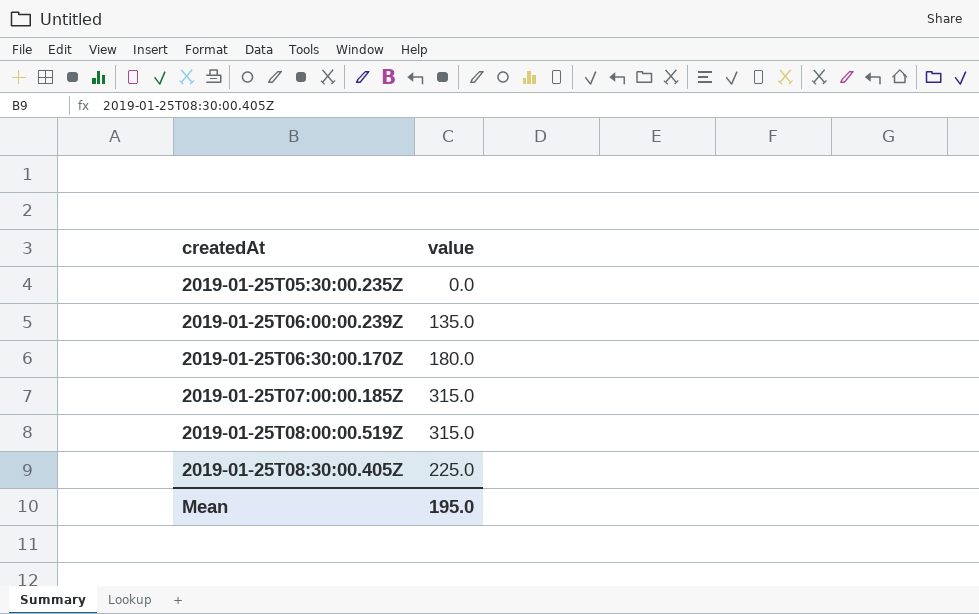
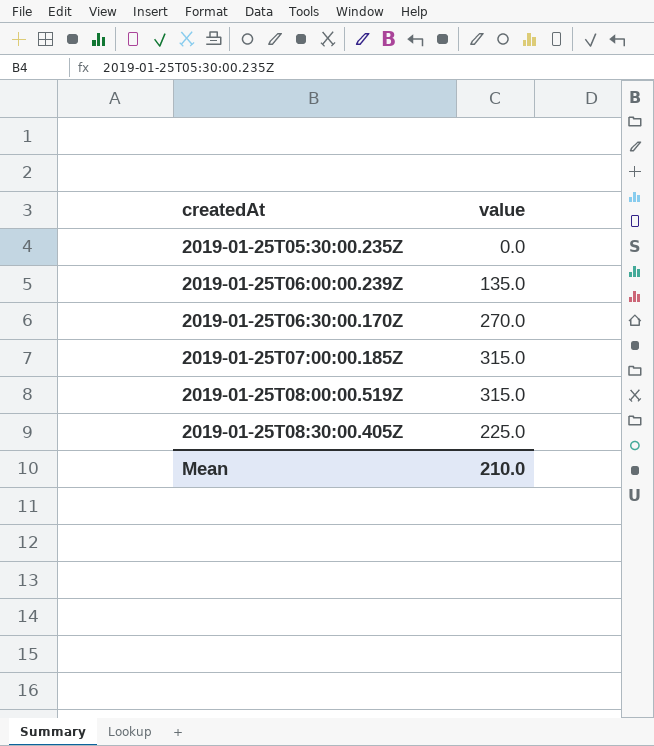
2019-01-25T06:30:00.170Z | value: 180.0 -> 270.0
Mean | value: 195.0 -> 210.0

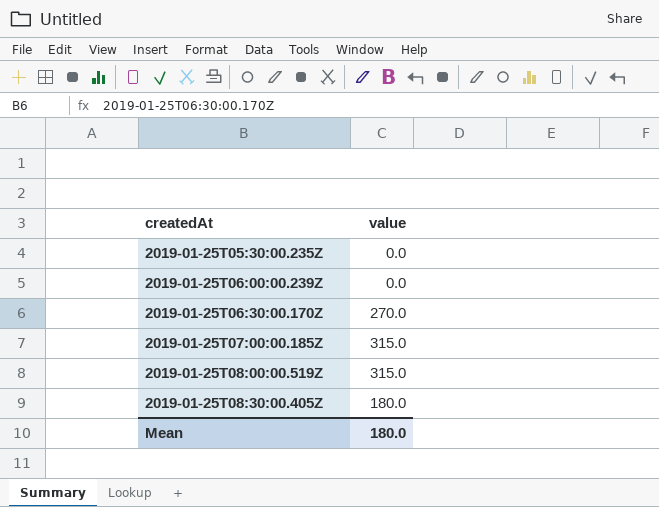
2019-01-25T06:00:00.239Z | value: 135.0 -> 0.0
2019-01-25T08:30:00.405Z | value: 225.0 -> 180.0
Mean | value: 210.0 -> 180.0

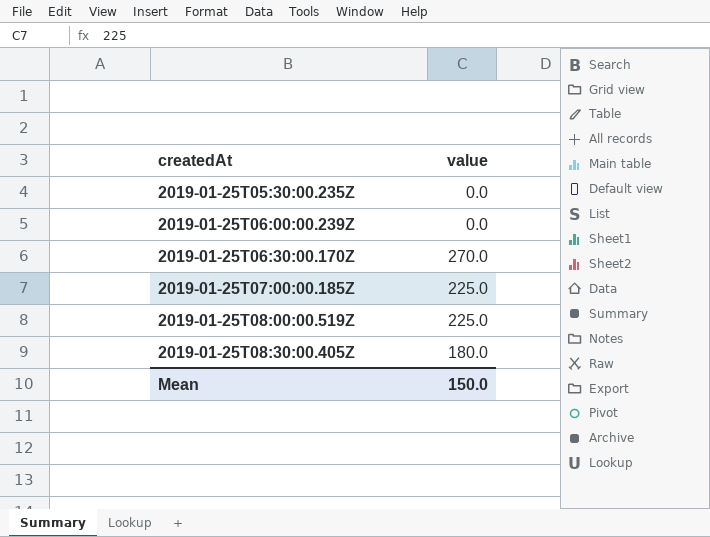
2019-01-25T07:00:00.185Z | value: 315.0 -> 225.0
2019-01-25T08:00:00.519Z | value: 315.0 -> 225.0
Mean | value: 180.0 -> 150.0

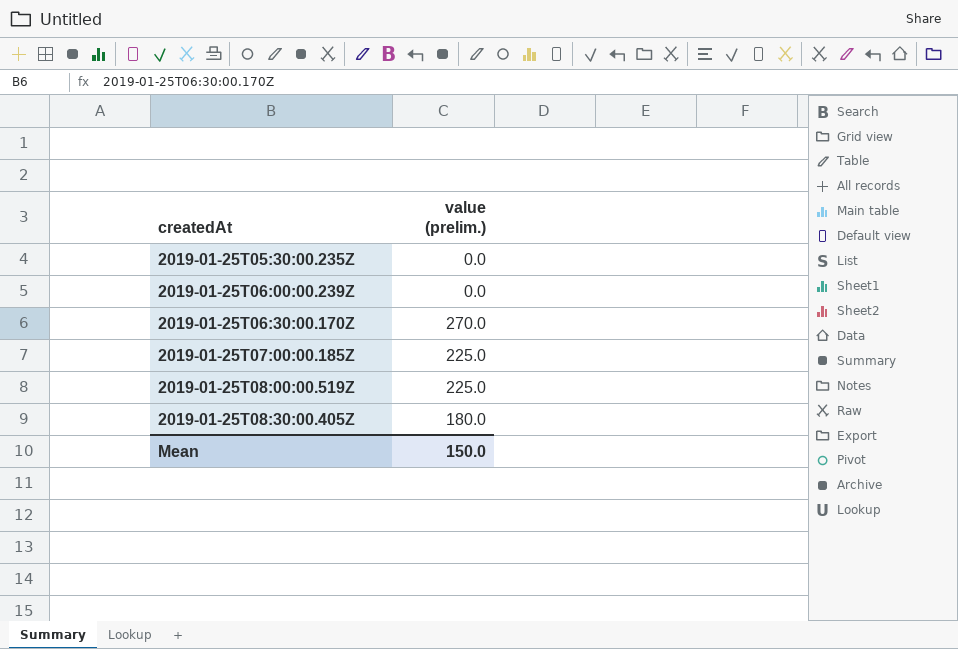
column name: value -> value (prelim.)

